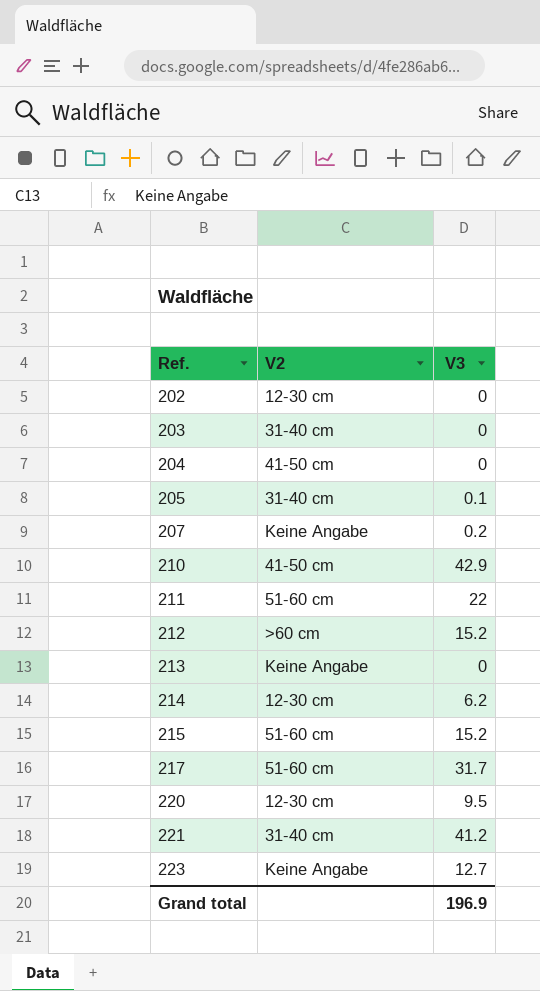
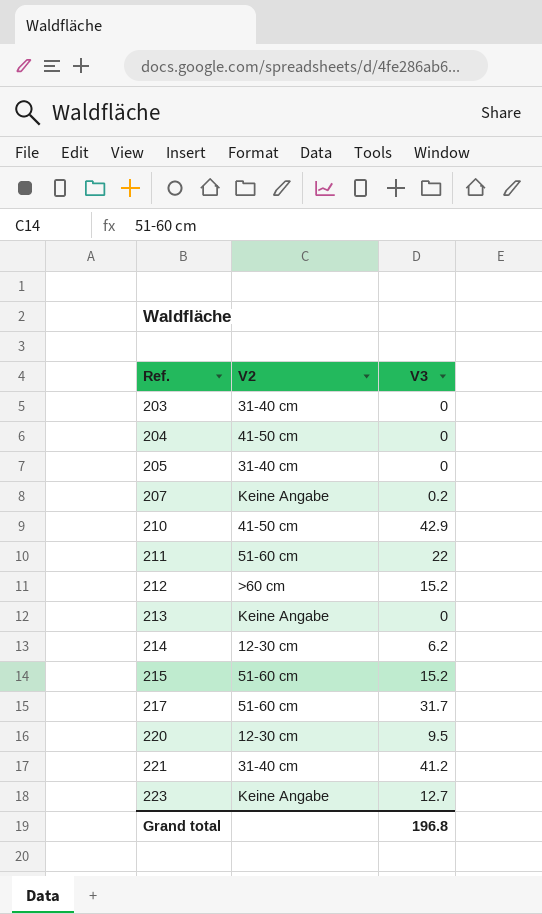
row 202: 12-30 cm | 0 -> none
205 | V3: 0.1 -> 0
Grand total | V3: 196.9 -> 196.8

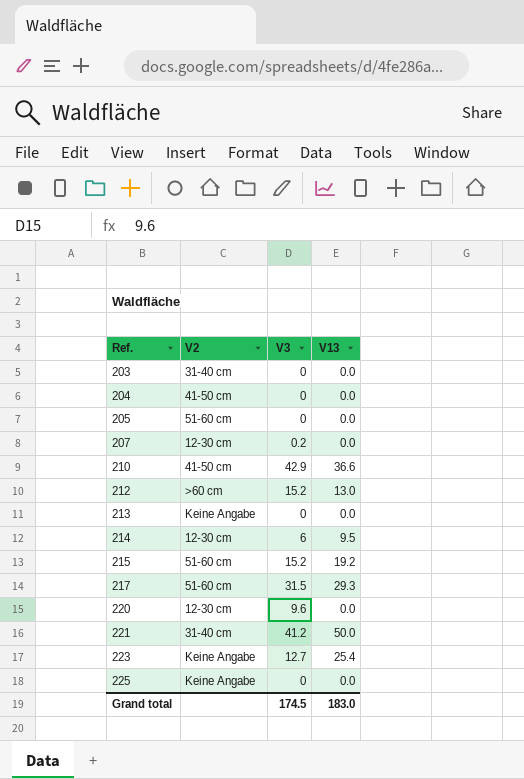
column V13 | position: none -> 4
row 211: 51-60 cm | 22 -> none
205 | V2: 31-40 cm -> 51-60 cm
207 | V2: Keine Angabe -> 12-30 cm
214 | V3: 6.2 -> 6
217 | V3: 31.7 -> 31.5
220 | V3: 9.5 -> 9.6
row 225: none -> Keine Angabe | 0 | 0.0
Grand total | V3: 196.8 -> 174.5

